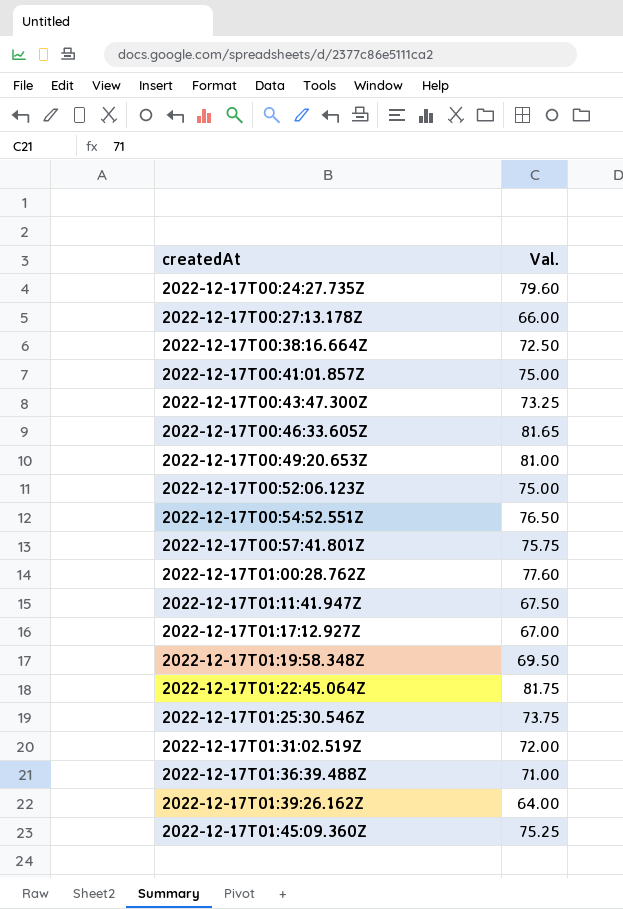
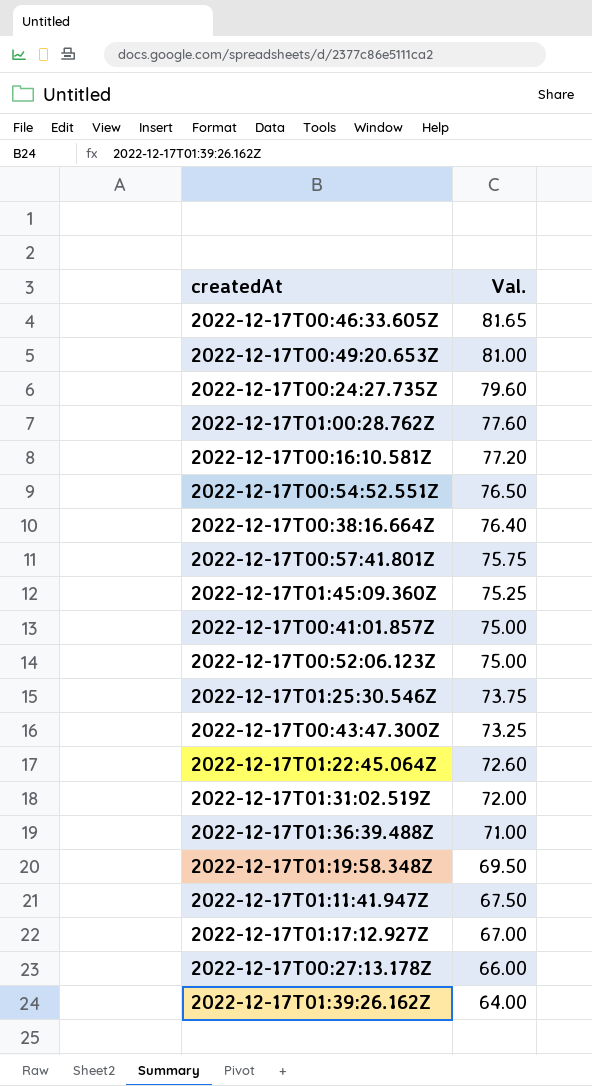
row order: createdAt ascending -> Val. descending
row 2022-12-17T00:16:10.581Z: none -> 77.20
2022-12-17T00:38:16.664Z | Val.: 72.50 -> 76.40
2022-12-17T01:22:45.064Z | Val.: 81.75 -> 72.60

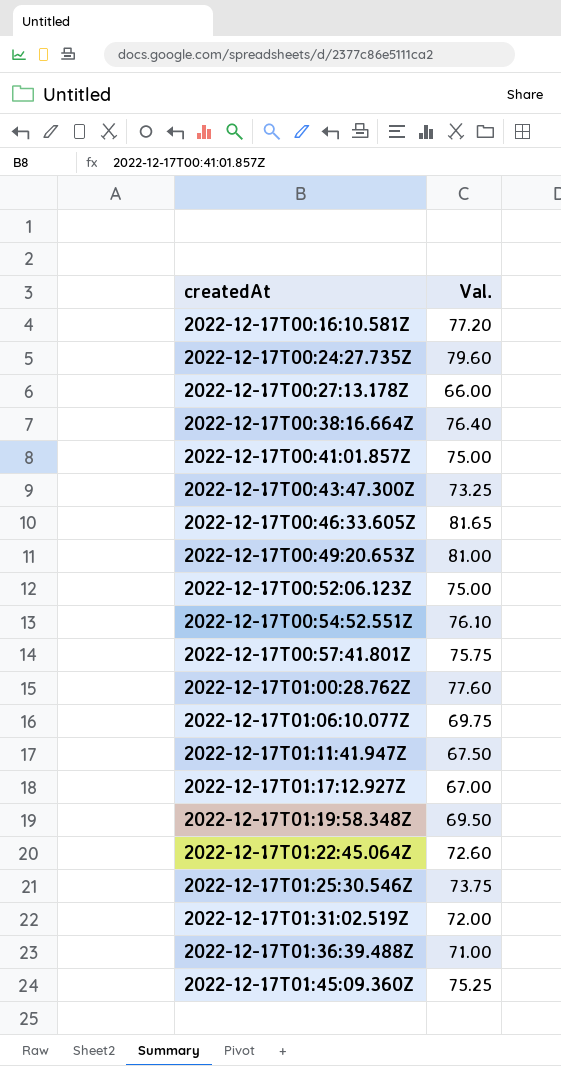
row order: Val. descending -> createdAt ascending
row 2022-12-17T01:39:26.162Z: 64.00 -> none
2022-12-17T00:54:52.551Z | Val.: 76.50 -> 76.10
row 2022-12-17T01:06:10.077Z: none -> 69.75

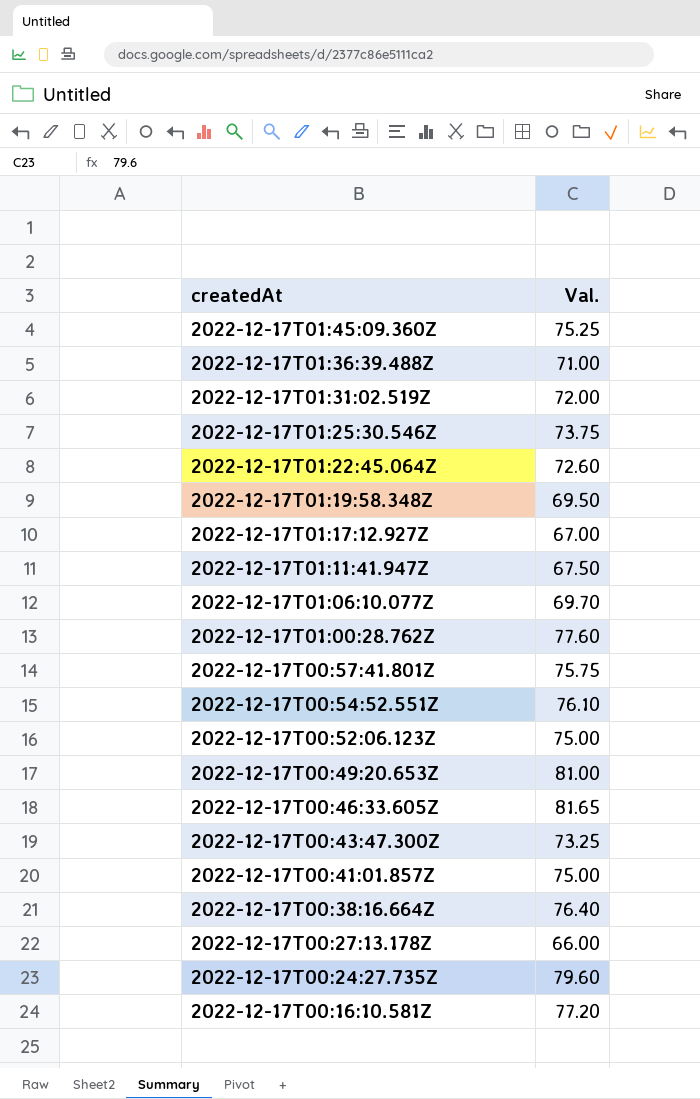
row order: createdAt ascending -> createdAt descending
2022-12-17T01:06:10.077Z | Val.: 69.75 -> 69.70

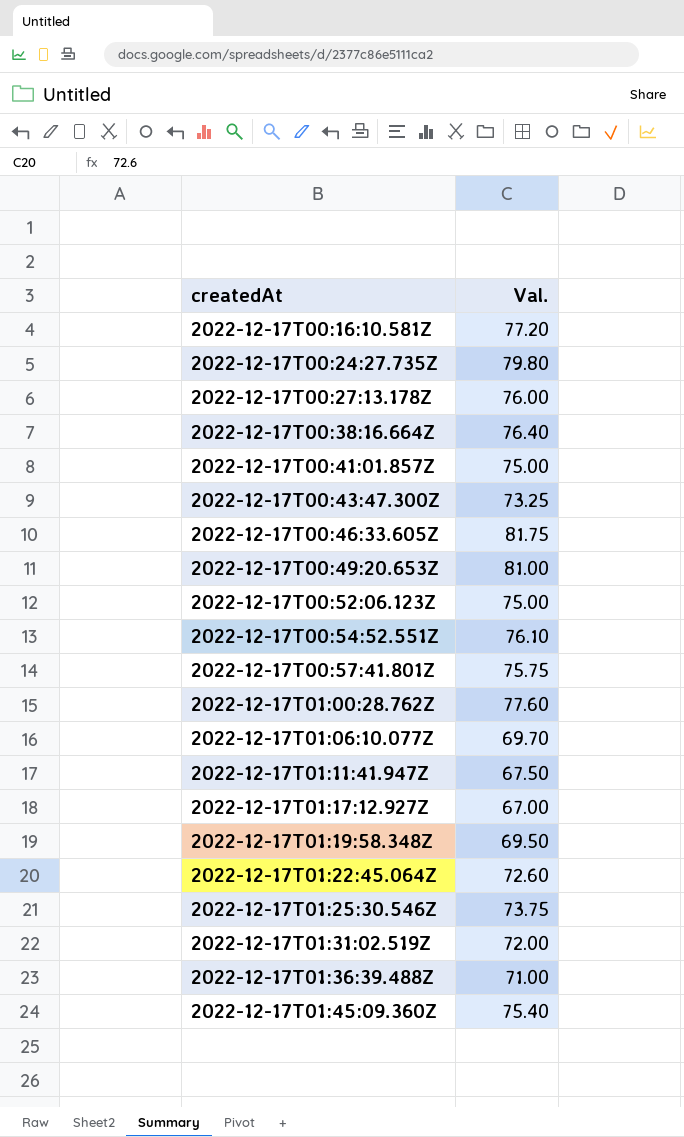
row order: createdAt descending -> createdAt ascending
2022-12-17T00:24:27.735Z | Val.: 79.60 -> 79.80
2022-12-17T00:27:13.178Z | Val.: 66.00 -> 76.00
2022-12-17T00:46:33.605Z | Val.: 81.65 -> 81.75
2022-12-17T01:45:09.360Z | Val.: 75.25 -> 75.40

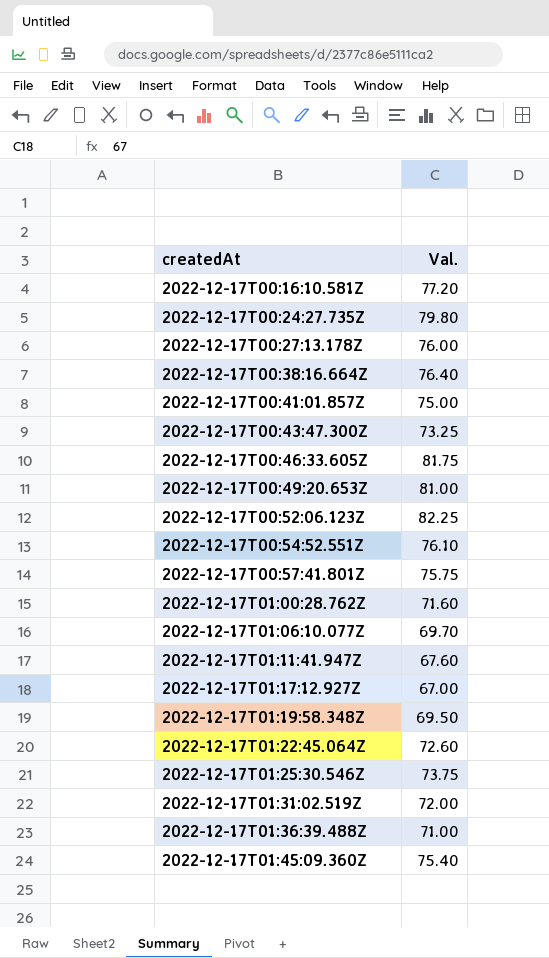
2022-12-17T00:52:06.123Z | Val.: 75.00 -> 82.25
2022-12-17T01:00:28.762Z | Val.: 77.60 -> 71.60
2022-12-17T01:11:41.947Z | Val.: 67.50 -> 67.60

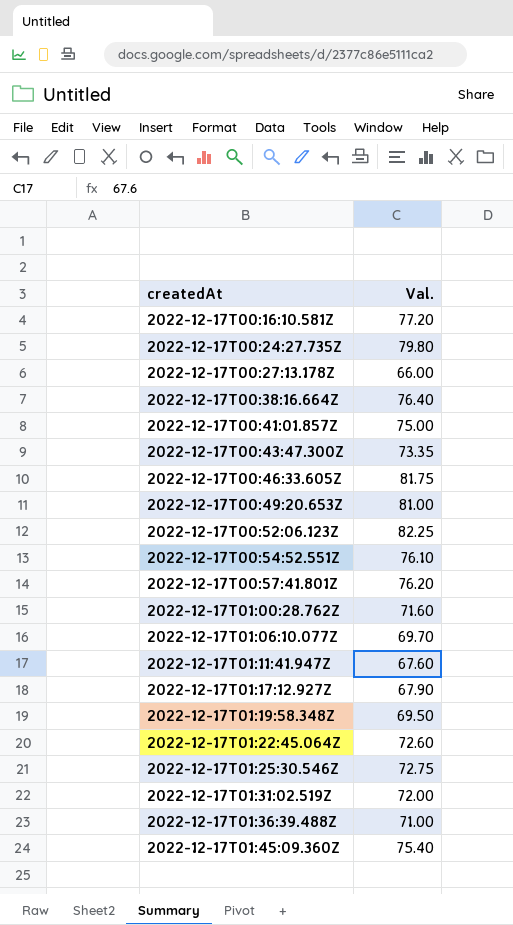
2022-12-17T00:27:13.178Z | Val.: 76.00 -> 66.00
2022-12-17T00:43:47.300Z | Val.: 73.25 -> 73.35
2022-12-17T00:57:41.801Z | Val.: 75.75 -> 76.20
2022-12-17T01:17:12.927Z | Val.: 67.00 -> 67.90
2022-12-17T01:25:30.546Z | Val.: 73.75 -> 72.75

